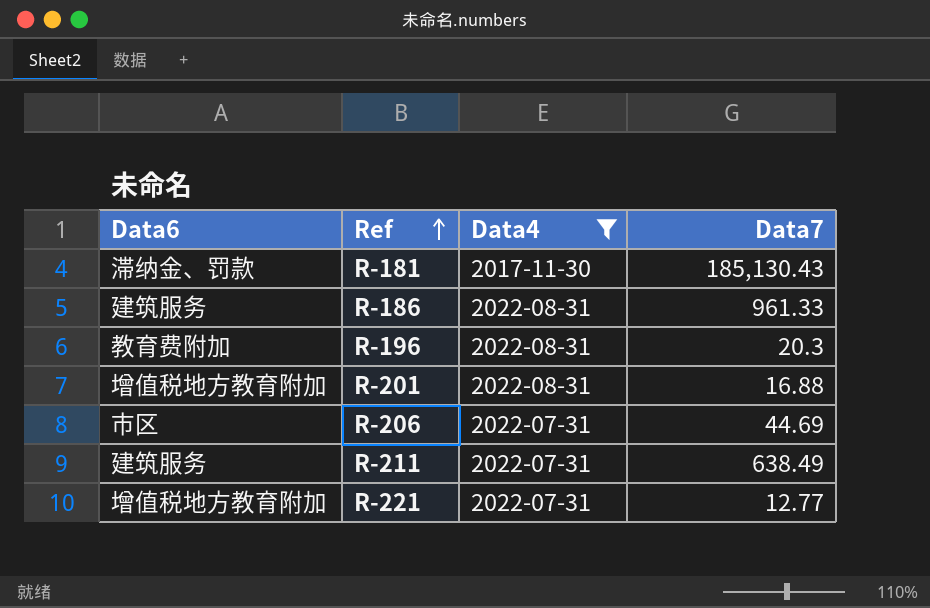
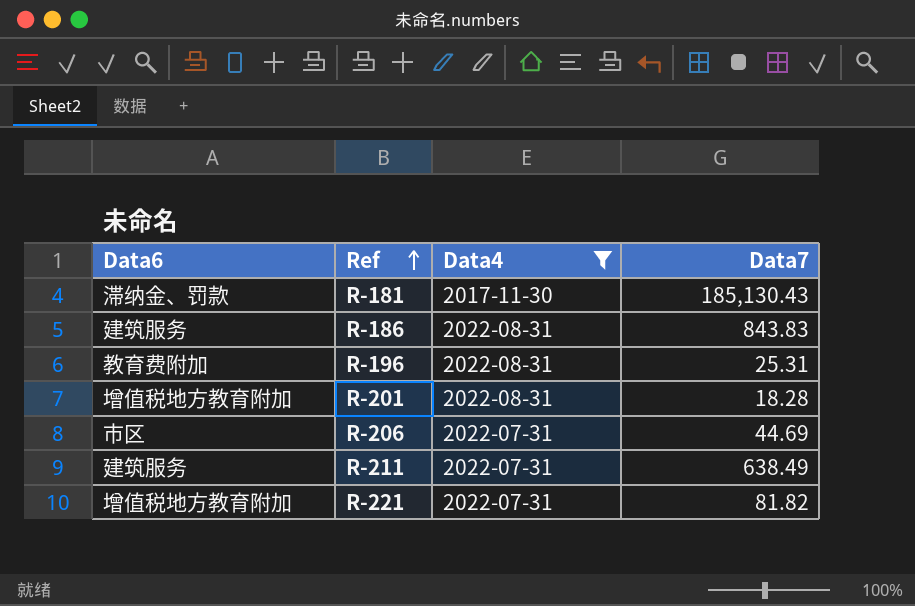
R-186 | Data7: 961.33 -> 843.83
R-196 | Data7: 20.3 -> 25.31
R-201 | Data7: 16.88 -> 18.28
R-221 | Data7: 12.77 -> 81.82

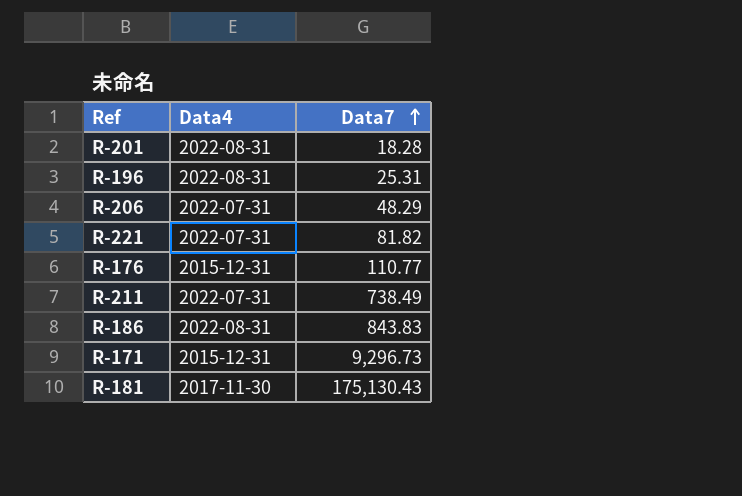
filter: Data4 != 2015-12-31 -> none
row order: Ref ascending -> Data7 ascending
column Data6 | position: 1 -> none
R-206 | Data7: 44.69 -> 48.29
R-211 | Data7: 638.49 -> 738.49
R-181 | Data7: 185,130.43 -> 175,130.43

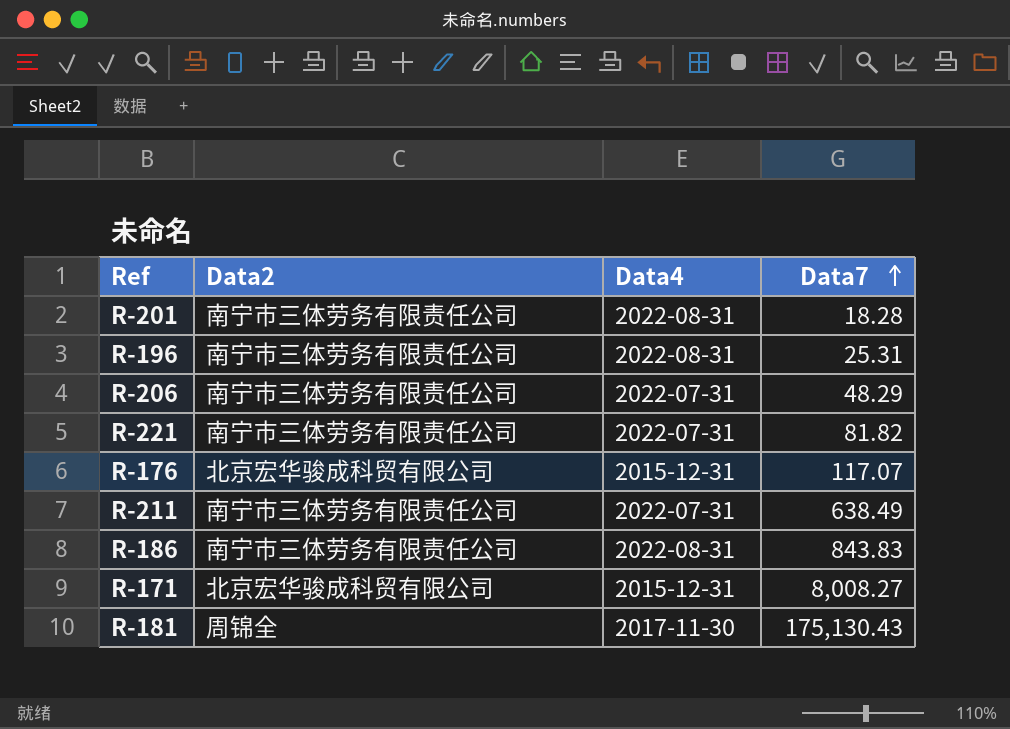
column Data2 | position: none -> 2
R-176 | Data7: 110.77 -> 117.07
R-211 | Data7: 738.49 -> 638.49
R-171 | Data7: 9,296.73 -> 8,008.27

